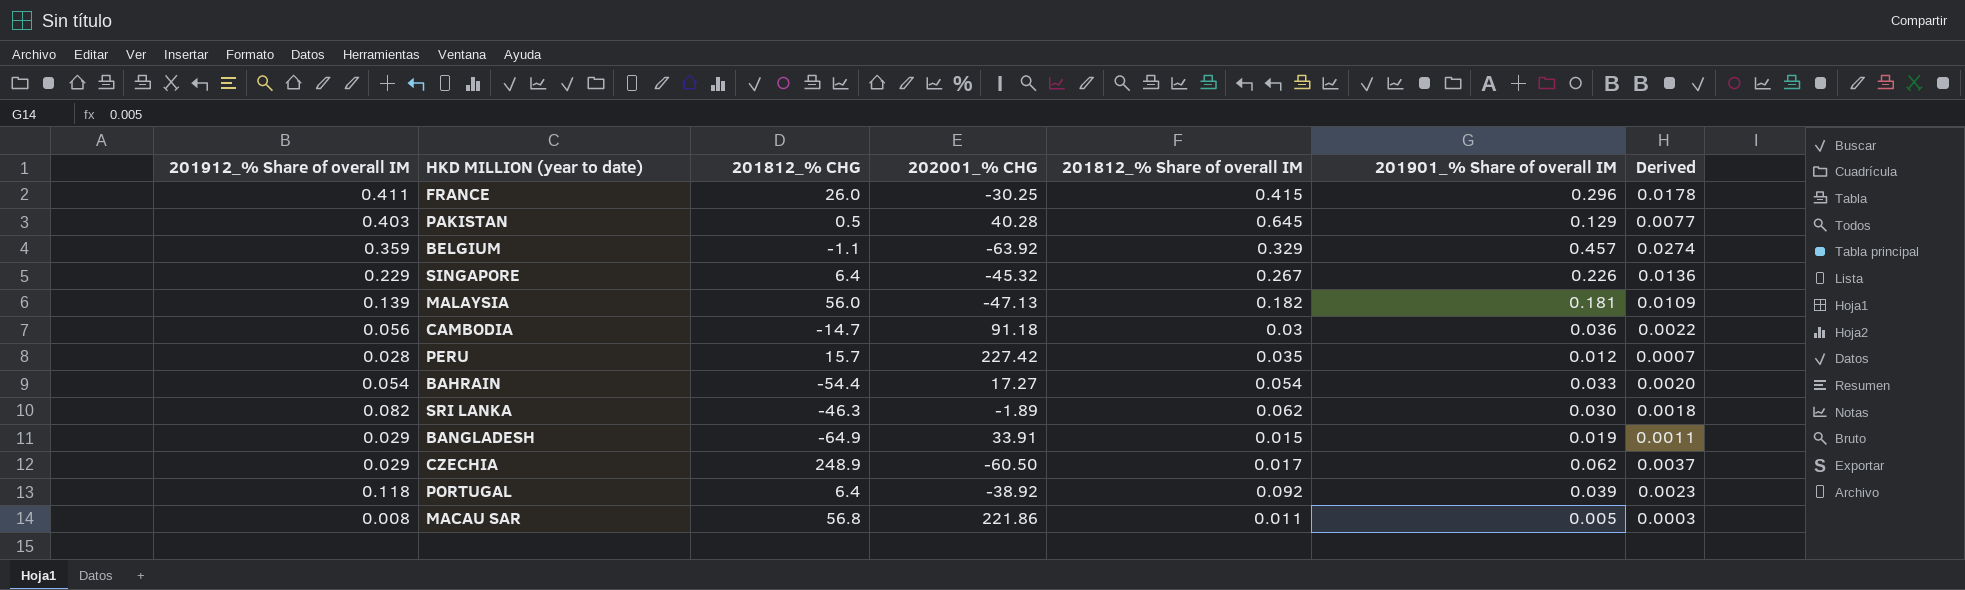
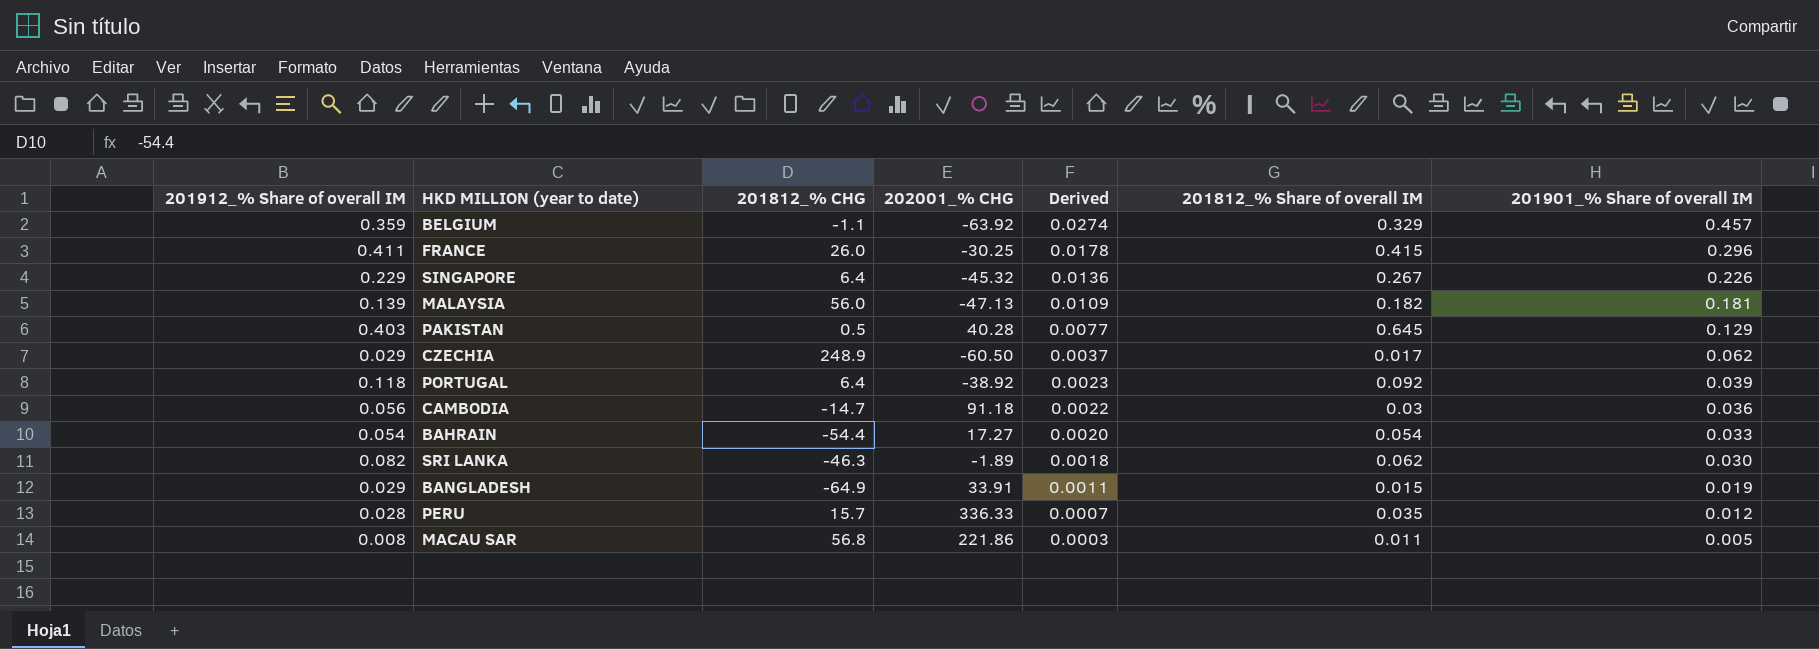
row order: none -> Derived descending
column Derived | position: 7 -> 5
PERU | 202001_% CHG: 227.42 -> 336.33

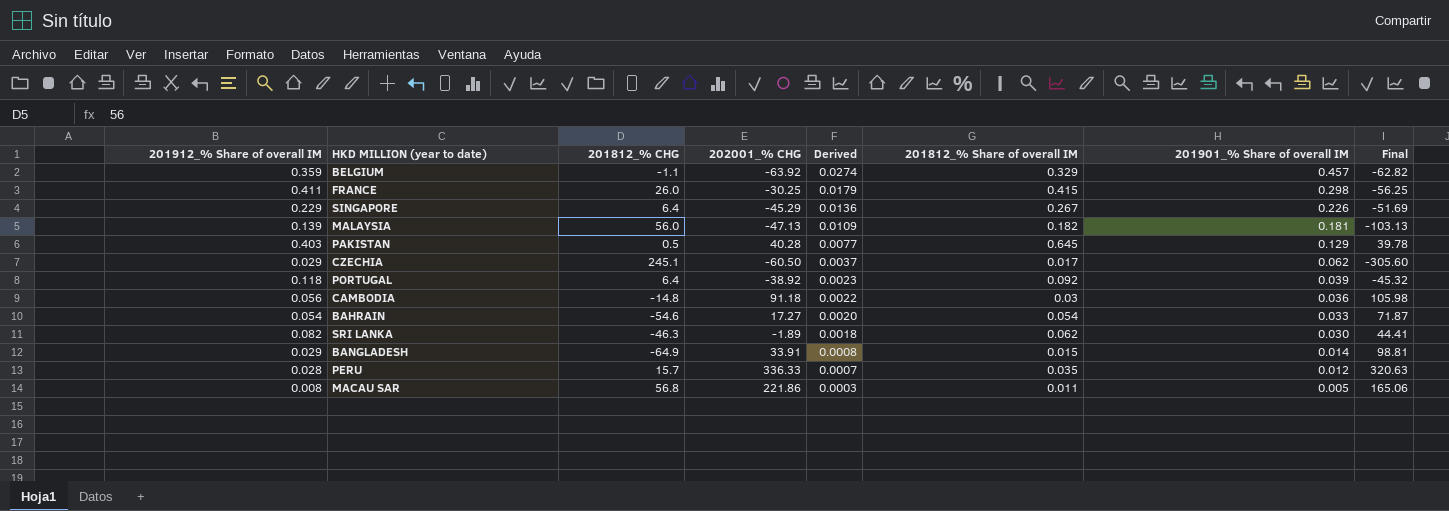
column Final | formula: none -> [202001_% CHG] - [201812_% CHG]
FRANCE | Derived: 0.0178 -> 0.0179
FRANCE | 201901_% Share of overall IM: 0.296 -> 0.298
SINGAPORE | 202001_% CHG: -45.32 -> -45.29
CZECHIA | 201812_% CHG: 248.9 -> 245.1
CAMBODIA | 201812_% CHG: -14.7 -> -14.8
BAHRAIN | 201812_% CHG: -54.4 -> -54.6
BANGLADESH | Derived: 0.0011 -> 0.0008
BANGLADESH | 201901_% Share of overall IM: 0.019 -> 0.014

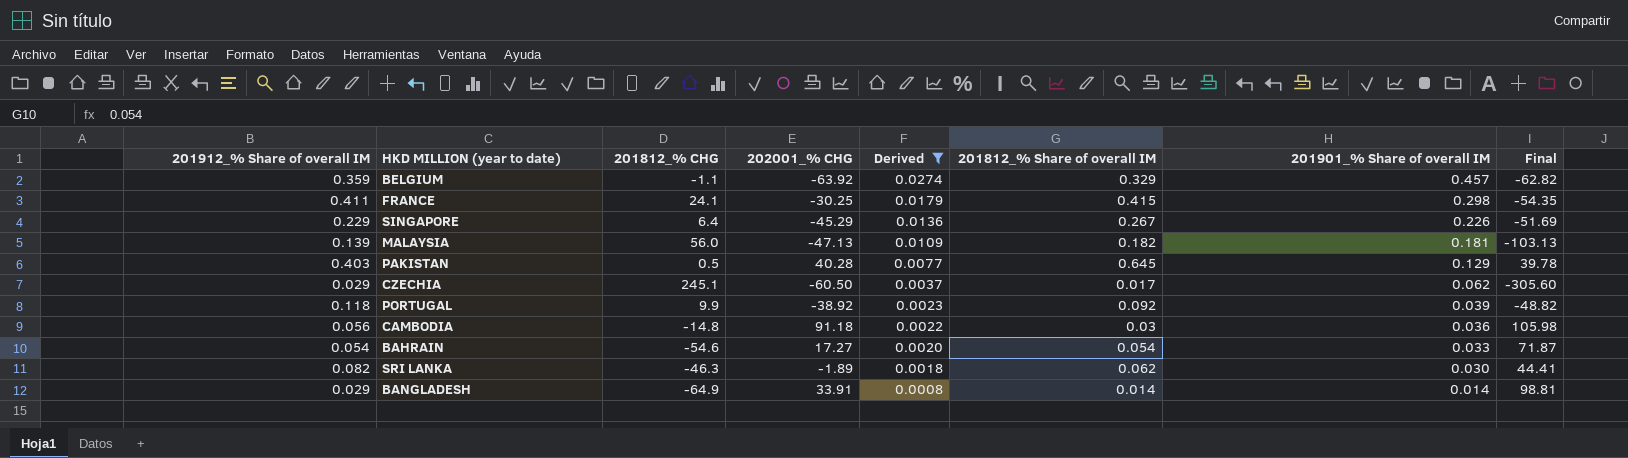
filter: none -> Derived >= 0.0008
FRANCE | 201812_% CHG: 26.0 -> 24.1
FRANCE | Final: -56.25 -> -54.35
PORTUGAL | 201812_% CHG: 6.4 -> 9.9
PORTUGAL | Final: -45.32 -> -48.82
BANGLADESH | 201812_% Share of overall IM: 0.015 -> 0.014

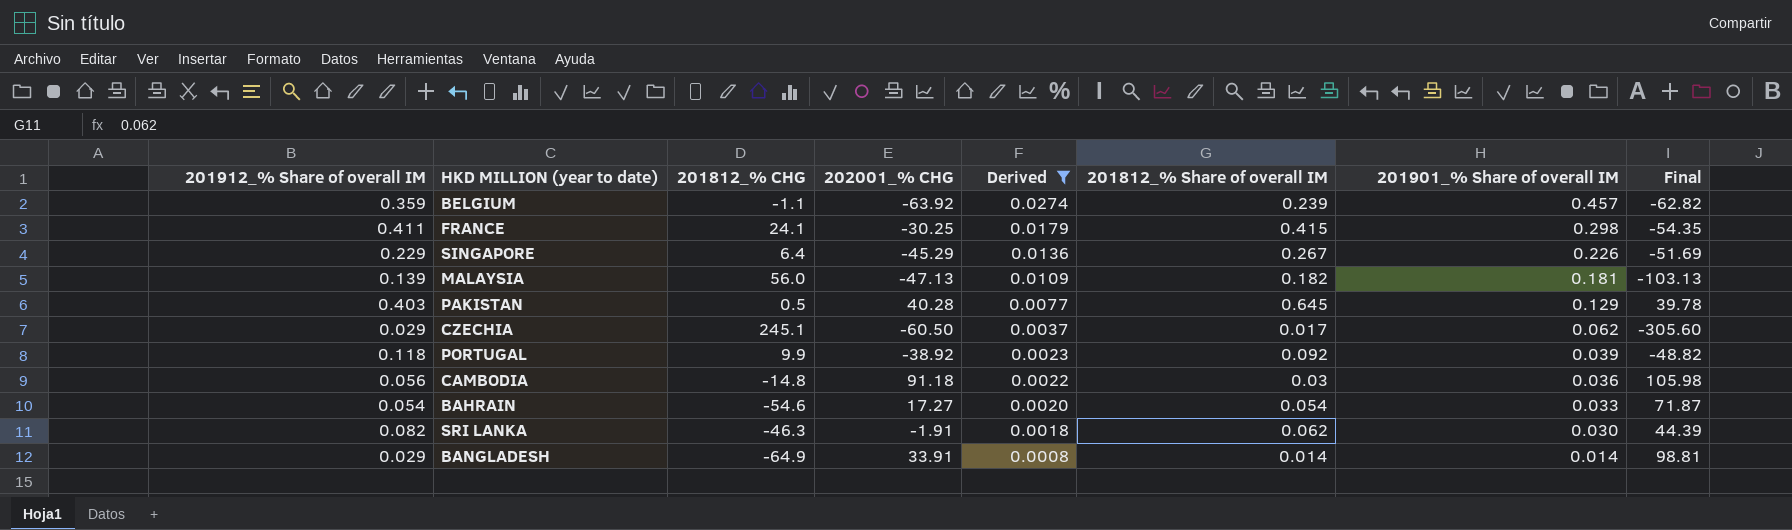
BELGIUM | 201812_% Share of overall IM: 0.329 -> 0.239
SRI LANKA | 202001_% CHG: -1.89 -> -1.91
SRI LANKA | Final: 44.41 -> 44.39

